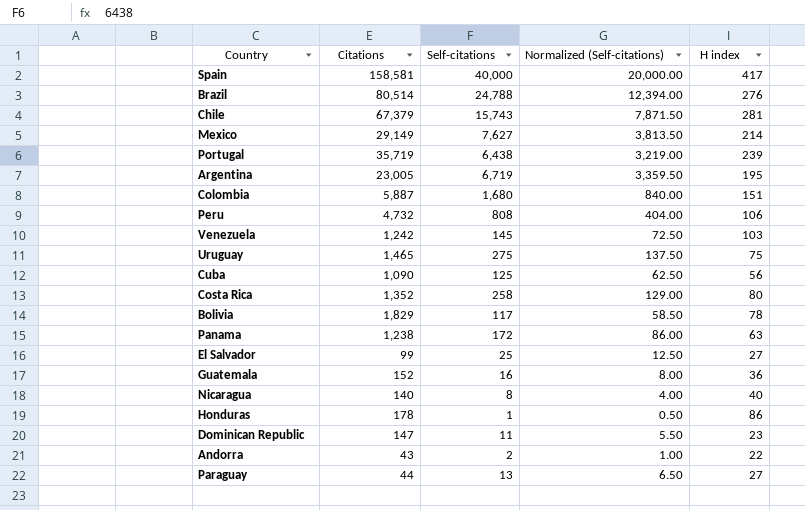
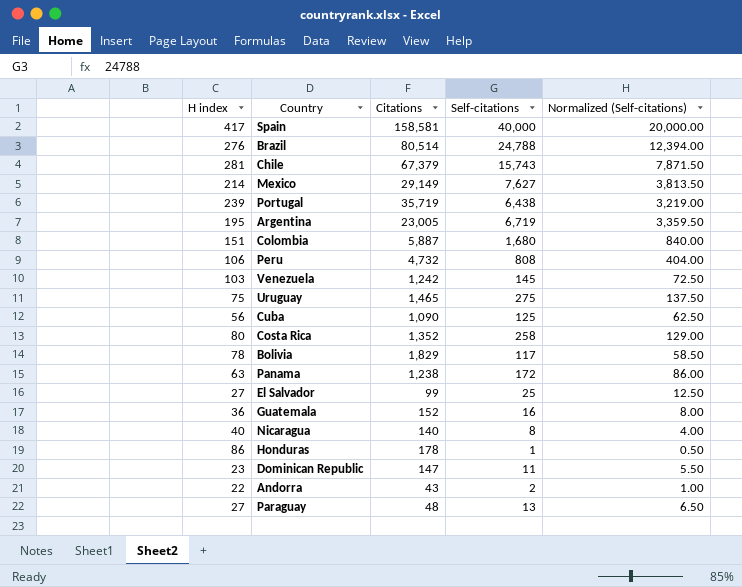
column H index | position: 5 -> 1
Paraguay | Citations: 44 -> 48

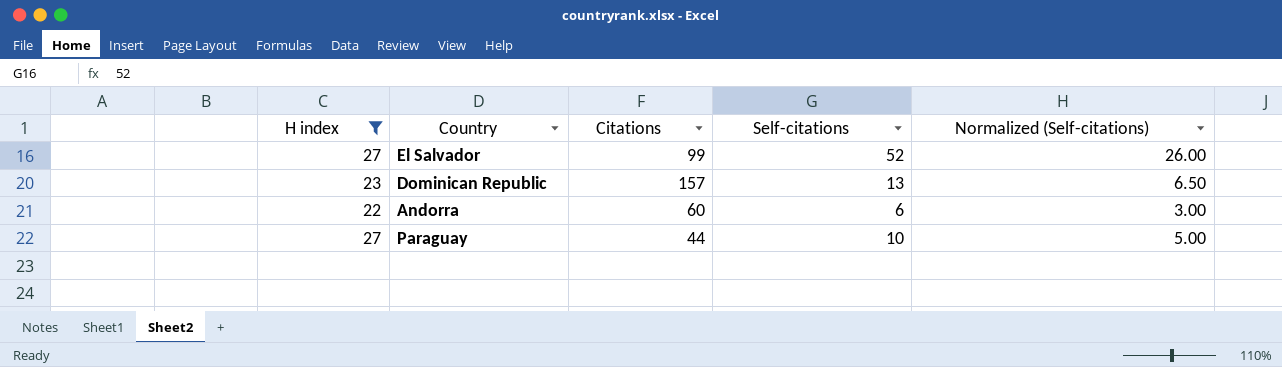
filter: none -> H index <= 27
El Salvador | Self-citations: 25 -> 52
El Salvador | Normalized (Self-citations): 12.50 -> 26.00
Dominican Republic | Citations: 147 -> 157
Dominican Republic | Self-citations: 11 -> 13
Dominican Republic | Normalized (Self-citations): 5.50 -> 6.50
Andorra | Citations: 43 -> 60
Andorra | Self-citations: 2 -> 6
Andorra | Normalized (Self-citations): 1.00 -> 3.00
Paraguay | Citations: 48 -> 44
Paraguay | Self-citations: 13 -> 10
Paraguay | Normalized (Self-citations): 6.50 -> 5.00

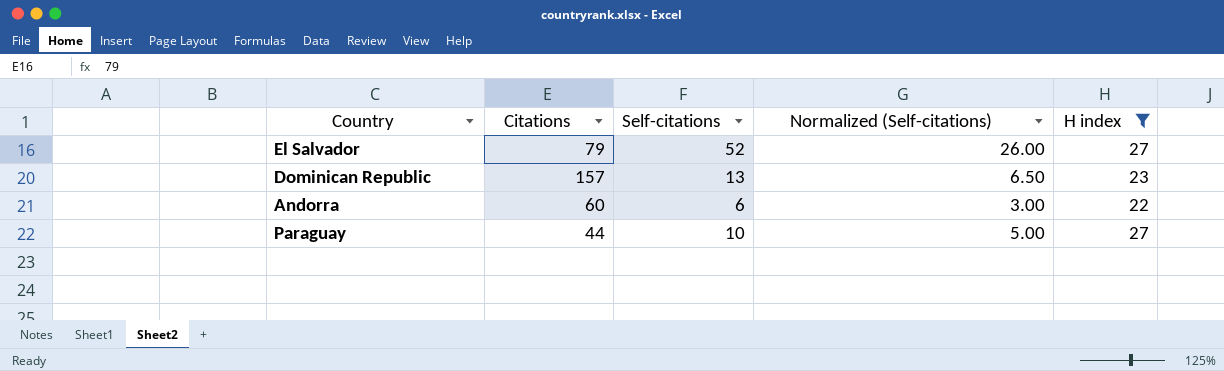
column H index | position: 1 -> 5
El Salvador | Citations: 99 -> 79

